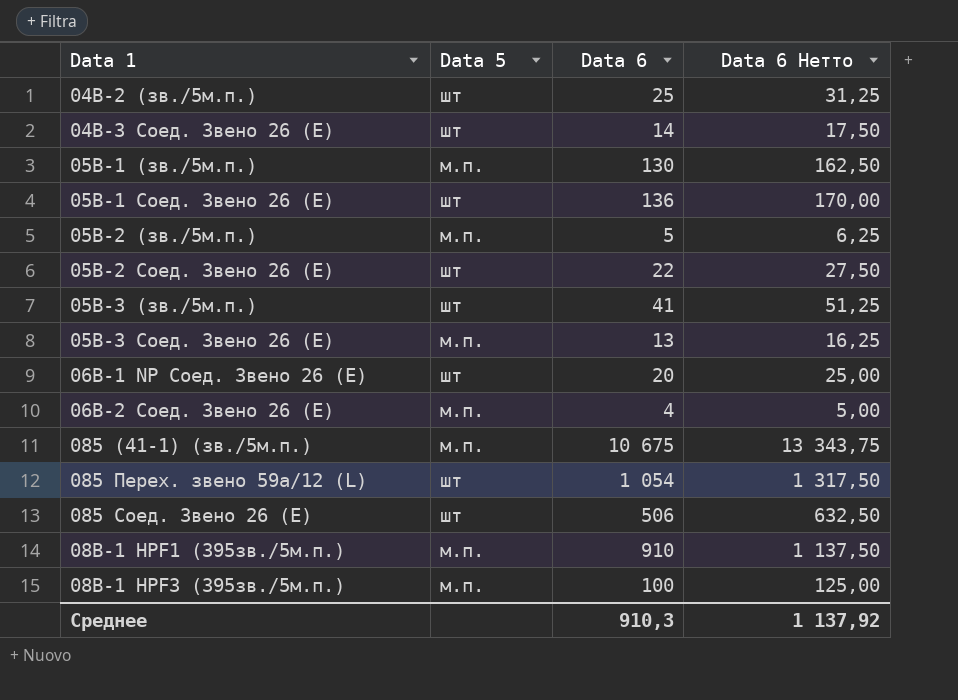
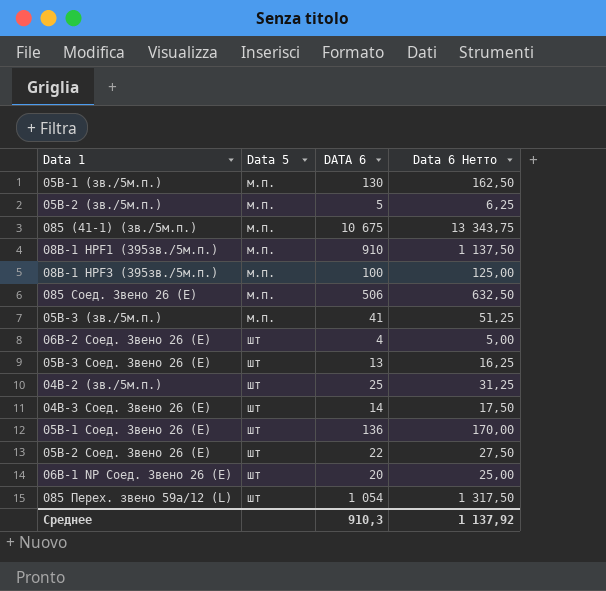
row order: none -> Data 5 ascending
column name: Data 6 -> DATA 6
085 Соед. Звено 26 (E) | Data 5: шт -> м.п.
05B-3 (зв./5м.п.) | Data 5: шт -> м.п.
06B-2 Соед. Звено 26 (E) | Data 5: м.п. -> шт
05B-3 Соед. Звено 26 (E) | Data 5: м.п. -> шт

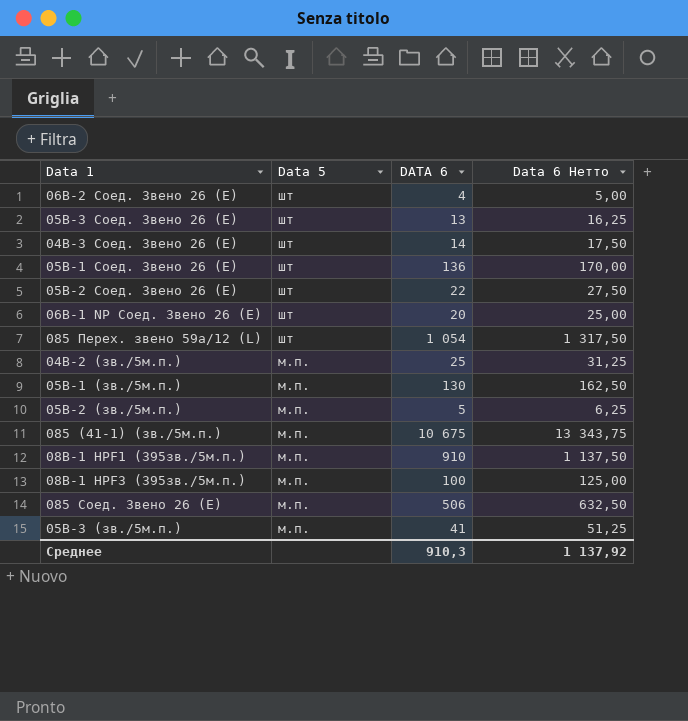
row order: Data 5 ascending -> Data 5 descending
04B-2 (зв./5м.п.) | Data 5: шт -> м.п.

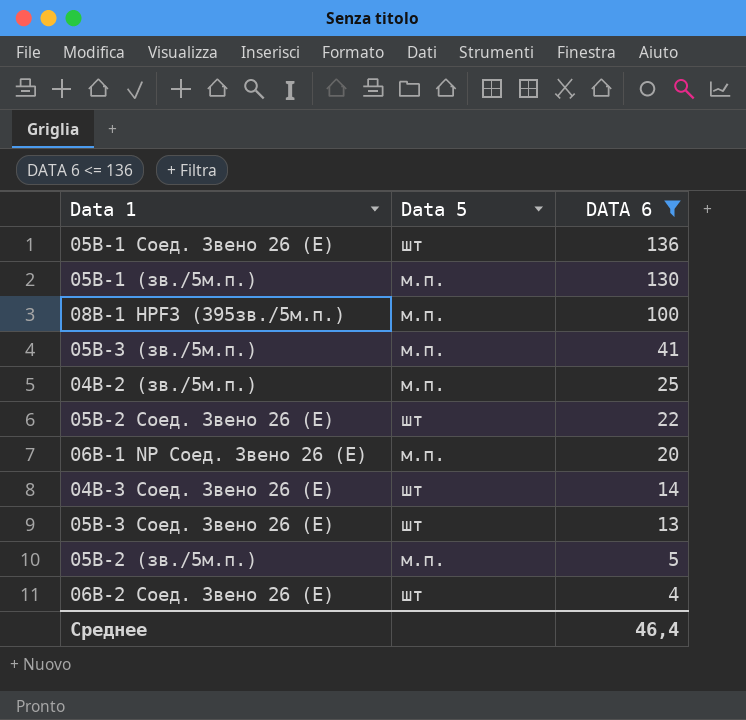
filter: none -> DATA 6 <= 136
row order: Data 5 descending -> DATA 6 descending
column Data 6 Нетто | formula: [DATA 6] * 1,25 -> none
06B-1 NP Соед. Звено 26 (E) | Data 5: шт -> м.п.
Среднее | DATA 6: 910,3 -> 46,4

